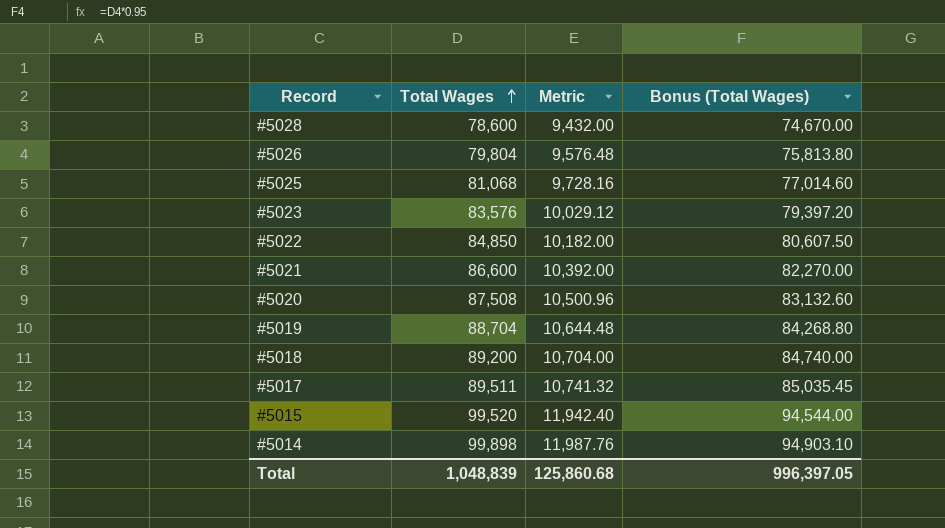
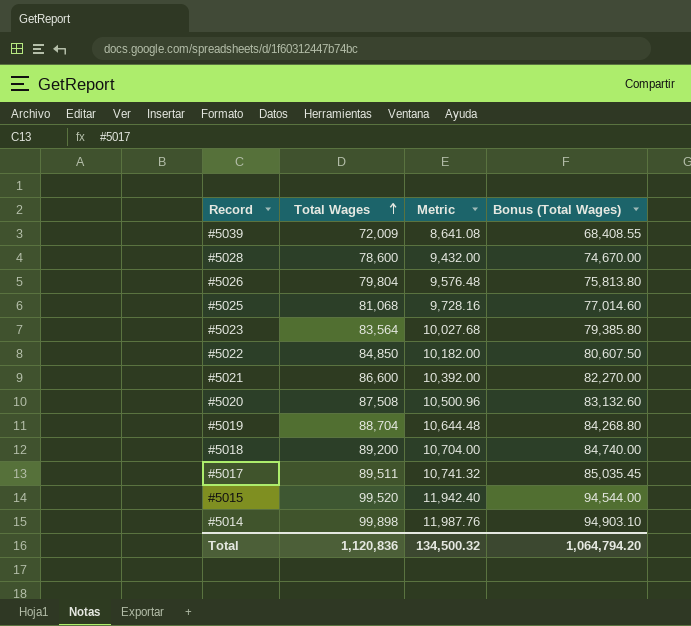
row #5039: none -> 72,009 | 8,641.08 | 68,408.55
#5023 | Total Wages: 83,576 -> 83,564
#5023 | Metric: 10,029.12 -> 10,027.68
#5023 | Bonus (Total Wages): 79,397.20 -> 79,385.80
Total | Total Wages: 1,048,839 -> 1,120,836
Total | Metric: 125,860.68 -> 134,500.32
Total | Bonus (Total Wages): 996,397.05 -> 1,064,794.20

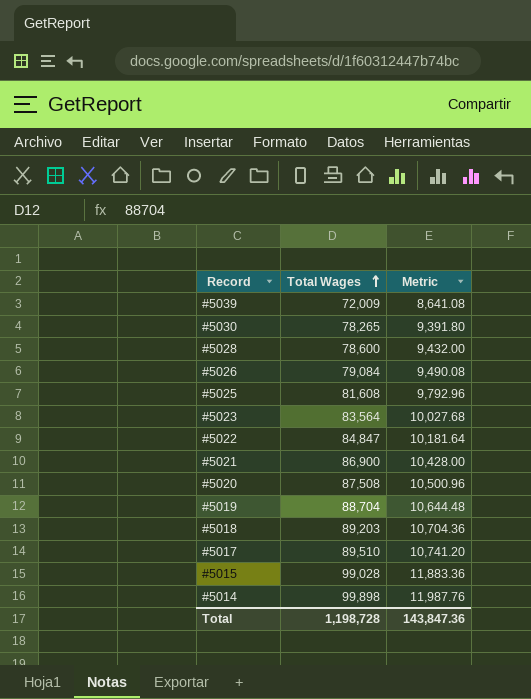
column Bonus (Total Wages) | formula: [Total Wages] * 0.95 -> none
row #5030: none -> 78,265 | 9,391.80
#5026 | Total Wages: 79,804 -> 79,084
#5026 | Metric: 9,576.48 -> 9,490.08
#5025 | Total Wages: 81,068 -> 81,608
#5025 | Metric: 9,728.16 -> 9,792.96
#5022 | Total Wages: 84,850 -> 84,847
#5022 | Metric: 10,182.00 -> 10,181.64
#5021 | Total Wages: 86,600 -> 86,900
#5021 | Metric: 10,392.00 -> 10,428.00
#5018 | Total Wages: 89,200 -> 89,203
#5018 | Metric: 10,704.00 -> 10,704.36
#5017 | Total Wages: 89,511 -> 89,510
#5017 | Metric: 10,741.32 -> 10,741.20
#5015 | Total Wages: 99,520 -> 99,028
#5015 | Metric: 11,942.40 -> 11,883.36
Total | Total Wages: 1,120,836 -> 1,198,728
Total | Metric: 134,500.32 -> 143,847.36

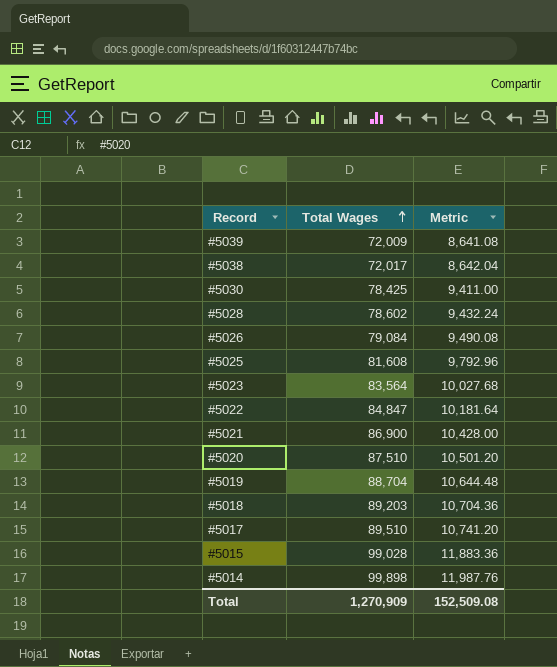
row #5038: none -> 72,017 | 8,642.04
#5030 | Total Wages: 78,265 -> 78,425
#5030 | Metric: 9,391.80 -> 9,411.00
#5028 | Total Wages: 78,600 -> 78,602
#5028 | Metric: 9,432.00 -> 9,432.24
#5020 | Total Wages: 87,508 -> 87,510
#5020 | Metric: 10,500.96 -> 10,501.20
Total | Total Wages: 1,198,728 -> 1,270,909
Total | Metric: 143,847.36 -> 152,509.08

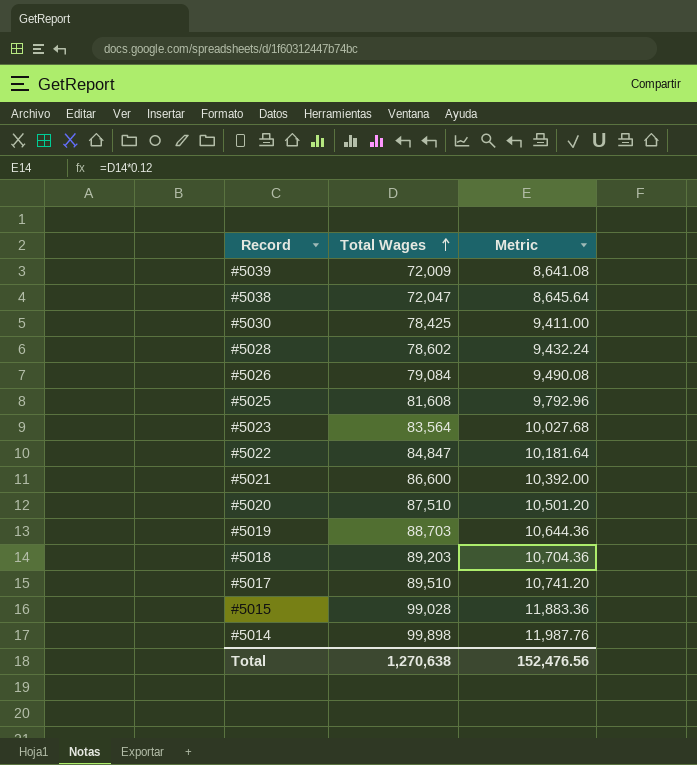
#5038 | Total Wages: 72,017 -> 72,047
#5038 | Metric: 8,642.04 -> 8,645.64
#5021 | Total Wages: 86,900 -> 86,600
#5021 | Metric: 10,428.00 -> 10,392.00
#5019 | Total Wages: 88,704 -> 88,703
#5019 | Metric: 10,644.48 -> 10,644.36
Total | Total Wages: 1,270,909 -> 1,270,638
Total | Metric: 152,509.08 -> 152,476.56

